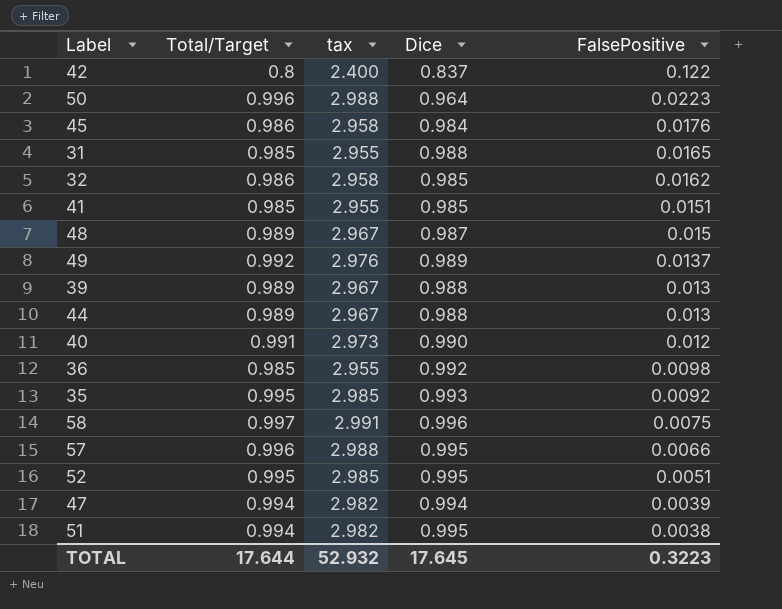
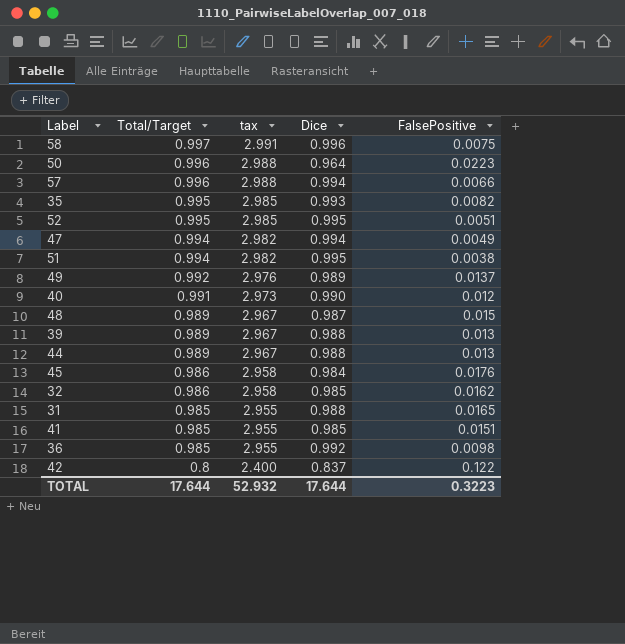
row order: FalsePositive descending -> Total/Target descending
57 | Dice: 0.995 -> 0.994
35 | FalsePositive: 0.0092 -> 0.0082
47 | FalsePositive: 0.0039 -> 0.0049
TOTAL | Dice: 17.645 -> 17.644

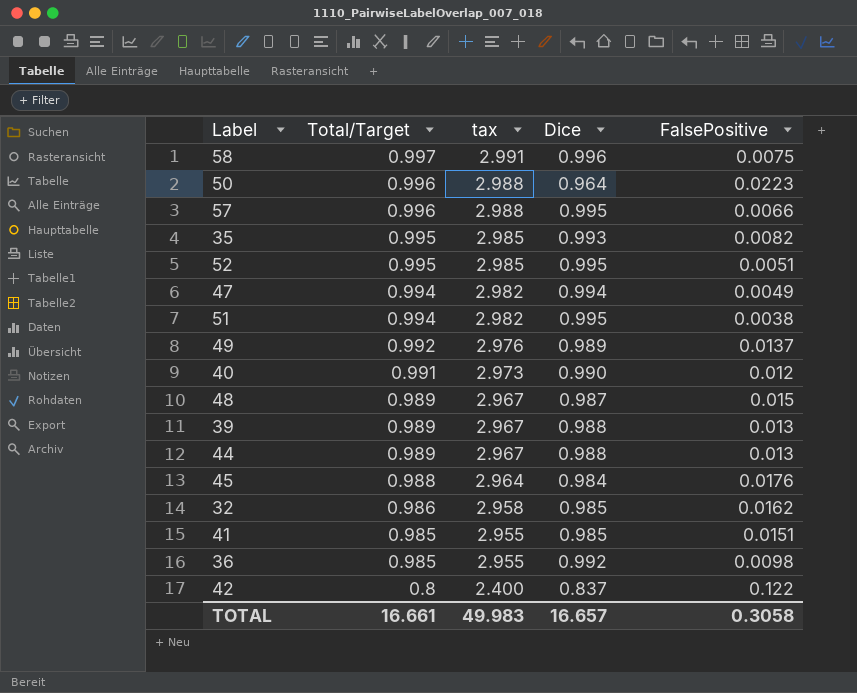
row 31: 0.985 | 2.955 | 0.988 | 0.0165 -> none
57 | Dice: 0.994 -> 0.995
45 | Total/Target: 0.986 -> 0.988
45 | tax: 2.958 -> 2.964
TOTAL | Total/Target: 17.644 -> 16.661
TOTAL | tax: 52.932 -> 49.983
TOTAL | Dice: 17.644 -> 16.657
TOTAL | FalsePositive: 0.3223 -> 0.3058

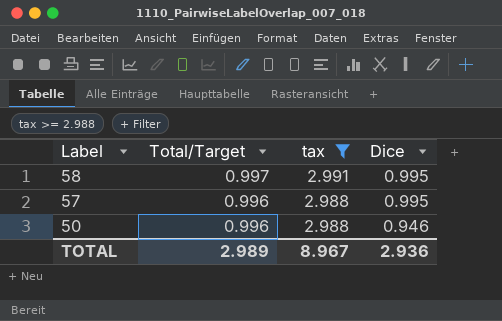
filter: none -> tax >= 2.988
row order: Total/Target descending -> Label descending
column FalsePositive | position: 5 -> none
58 | Dice: 0.996 -> 0.995
50 | Dice: 0.964 -> 0.946
TOTAL | Total/Target: 16.661 -> 2.989
TOTAL | tax: 49.983 -> 8.967
TOTAL | Dice: 16.657 -> 2.936

